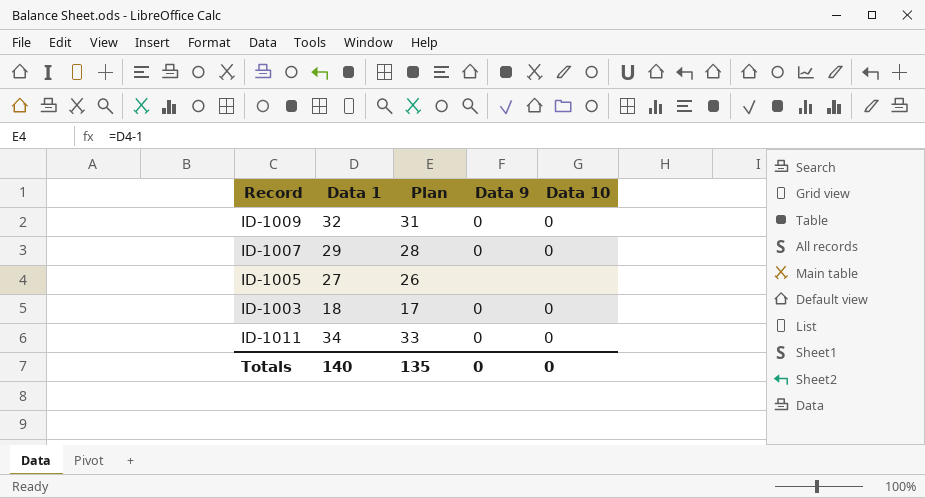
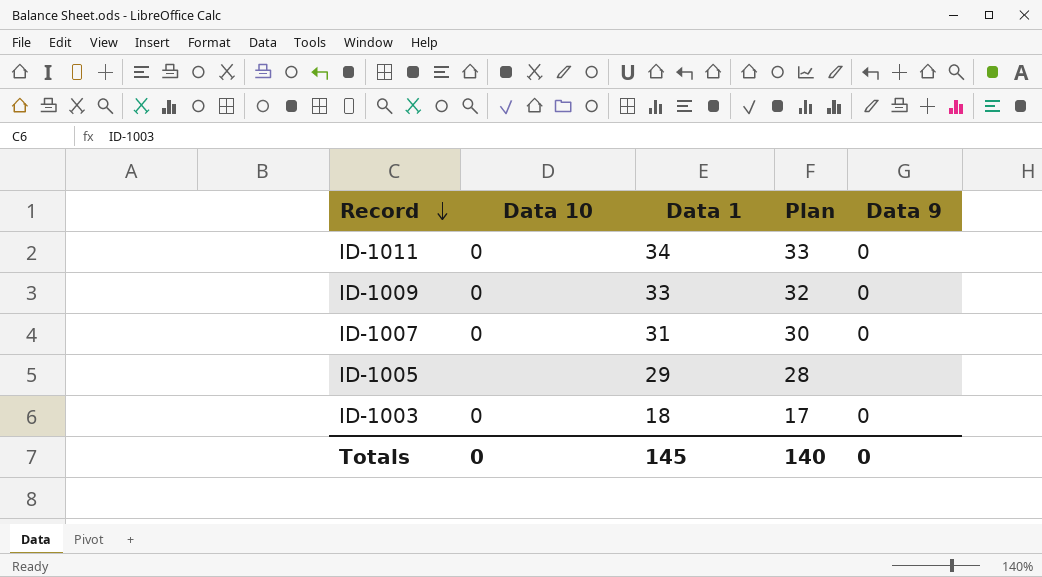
row order: none -> Record descending
column Data 10 | position: 5 -> 2
ID-1009 | Data 1: 32 -> 33
ID-1009 | Plan: 31 -> 32
ID-1007 | Data 1: 29 -> 31
ID-1007 | Plan: 28 -> 30
ID-1005 | Data 1: 27 -> 29
ID-1005 | Plan: 26 -> 28
Totals | Data 1: 140 -> 145
Totals | Plan: 135 -> 140

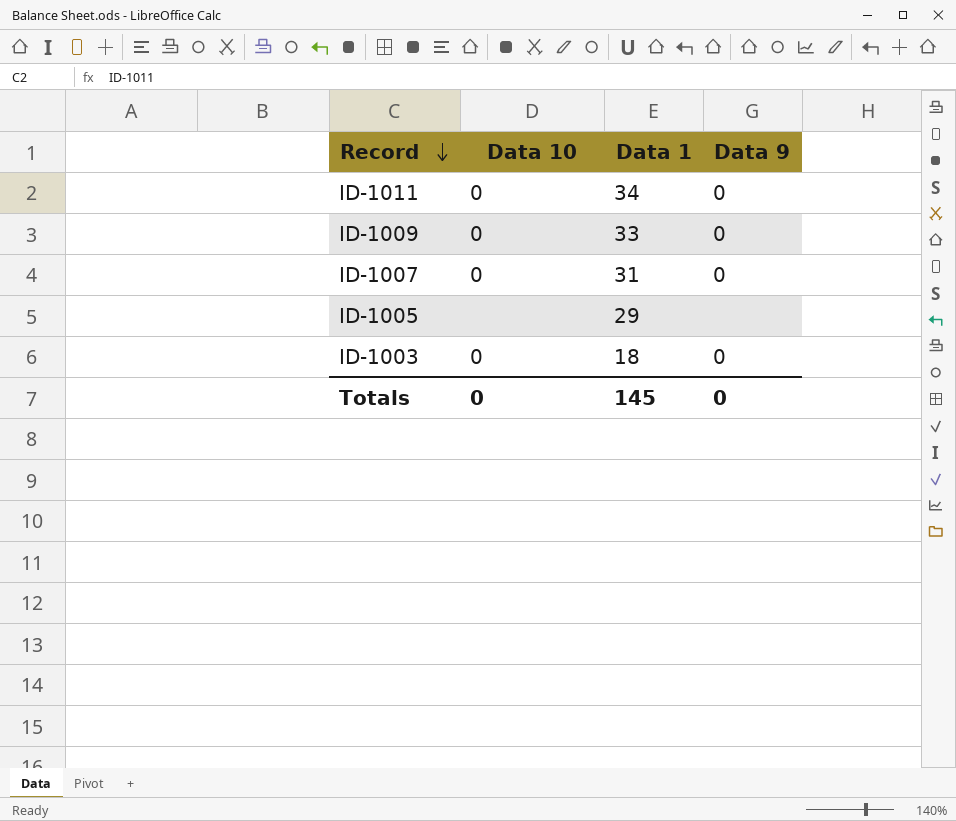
column Plan | formula: [Data 1] - 1 -> none

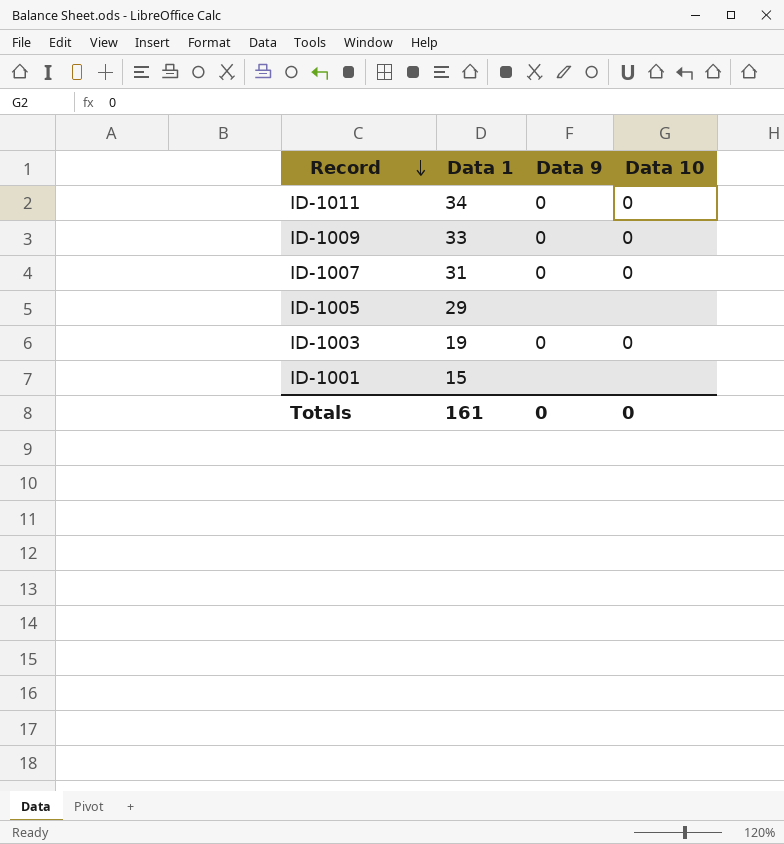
column Data 10 | position: 2 -> 4
ID-1003 | Data 1: 18 -> 19
row ID-1001: none -> 15 | none | none
Totals | Data 1: 145 -> 161

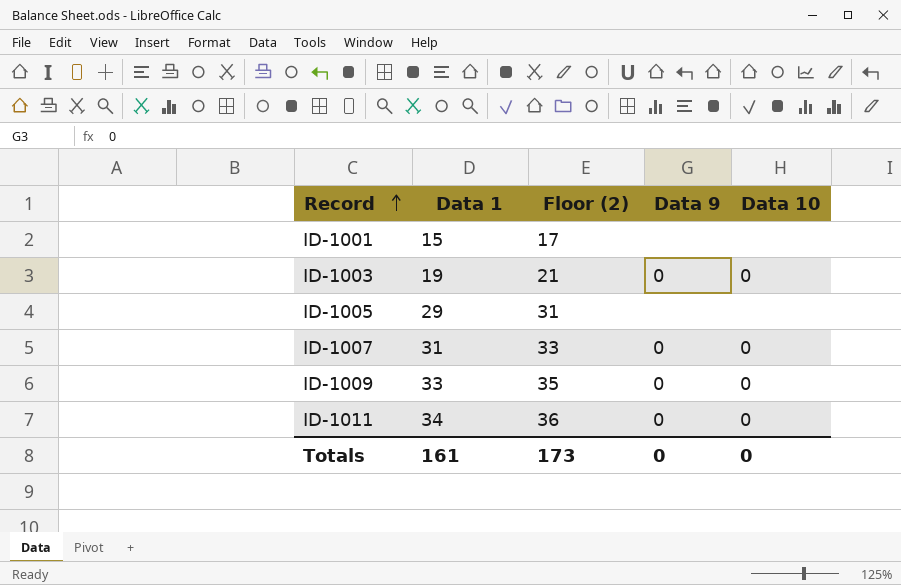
row order: Record descending -> Record ascending
column Floor (2) | formula: none -> [Data 1] + 2

